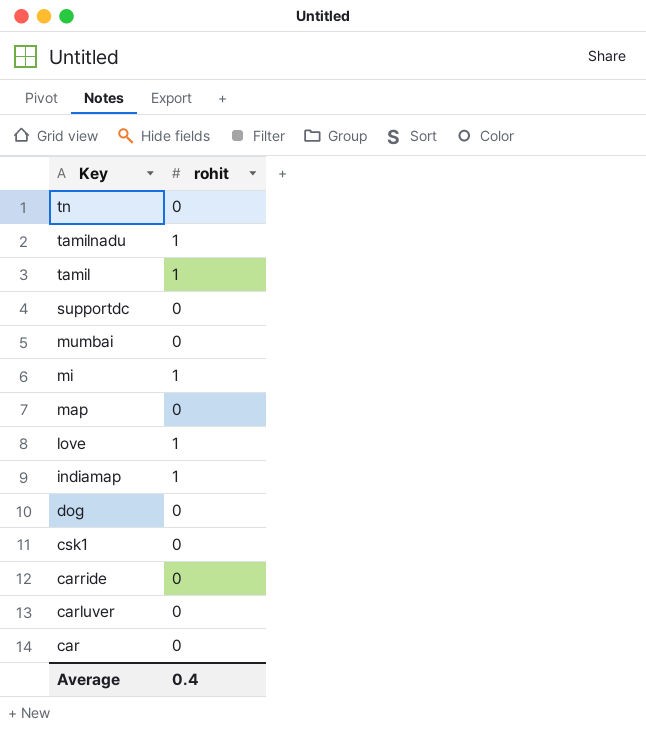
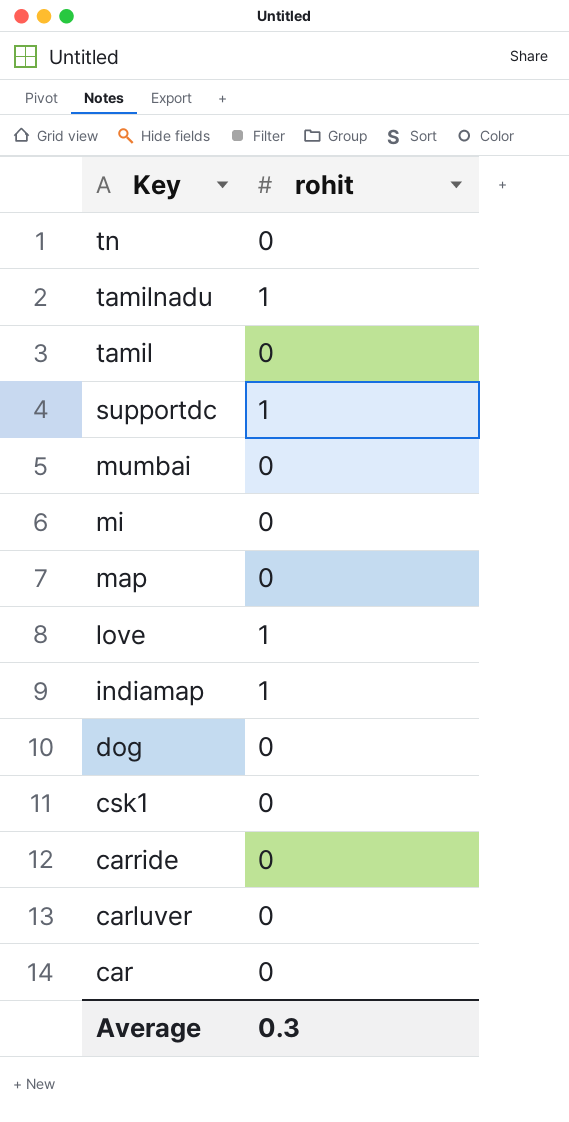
tamil | rohit: 1 -> 0
supportdc | rohit: 0 -> 1
mi | rohit: 1 -> 0
Average | rohit: 0.4 -> 0.3

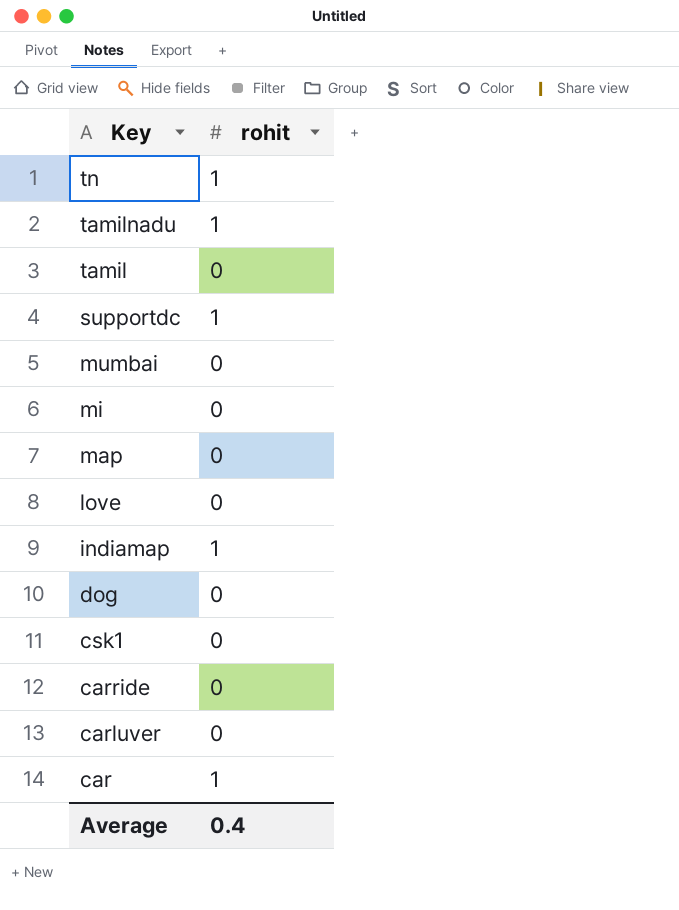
tn | rohit: 0 -> 1
love | rohit: 1 -> 0
car | rohit: 0 -> 1
Average | rohit: 0.3 -> 0.4

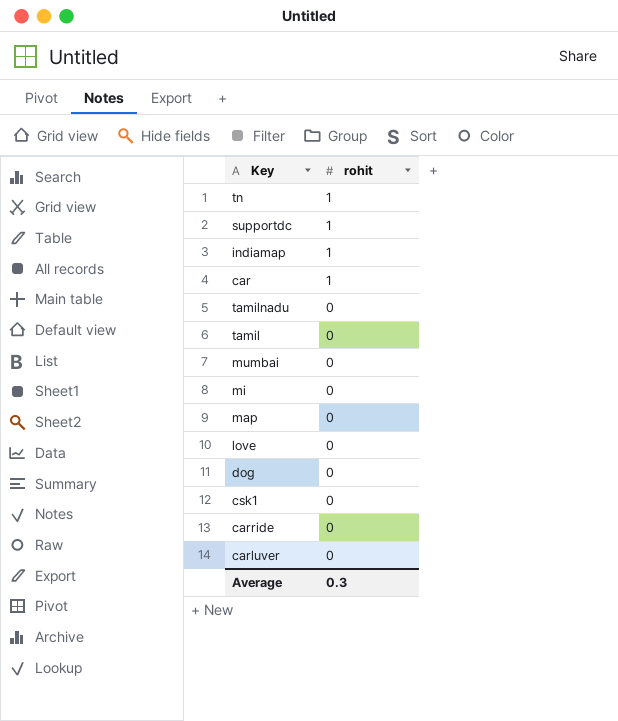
row order: Key descending -> rohit descending
tamilnadu | rohit: 1 -> 0
Average | rohit: 0.4 -> 0.3

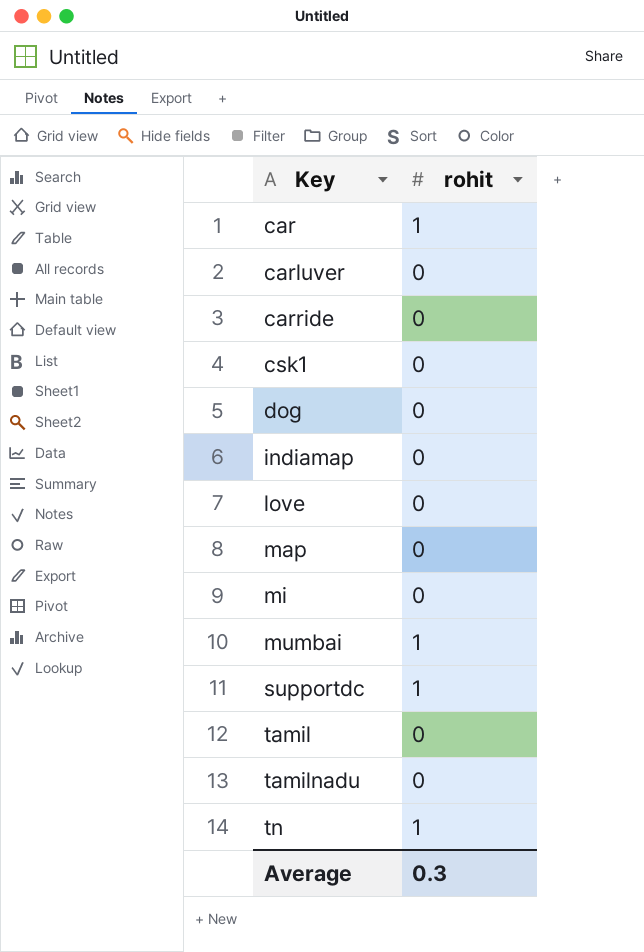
row order: rohit descending -> Key ascending
indiamap | rohit: 1 -> 0
mumbai | rohit: 0 -> 1

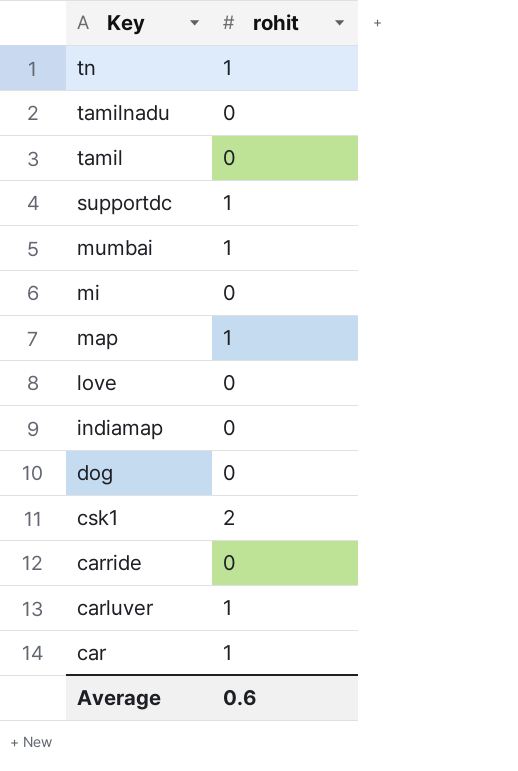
row order: Key ascending -> Key descending
map | rohit: 0 -> 1
csk1 | rohit: 0 -> 2
carluver | rohit: 0 -> 1
Average | rohit: 0.3 -> 0.6

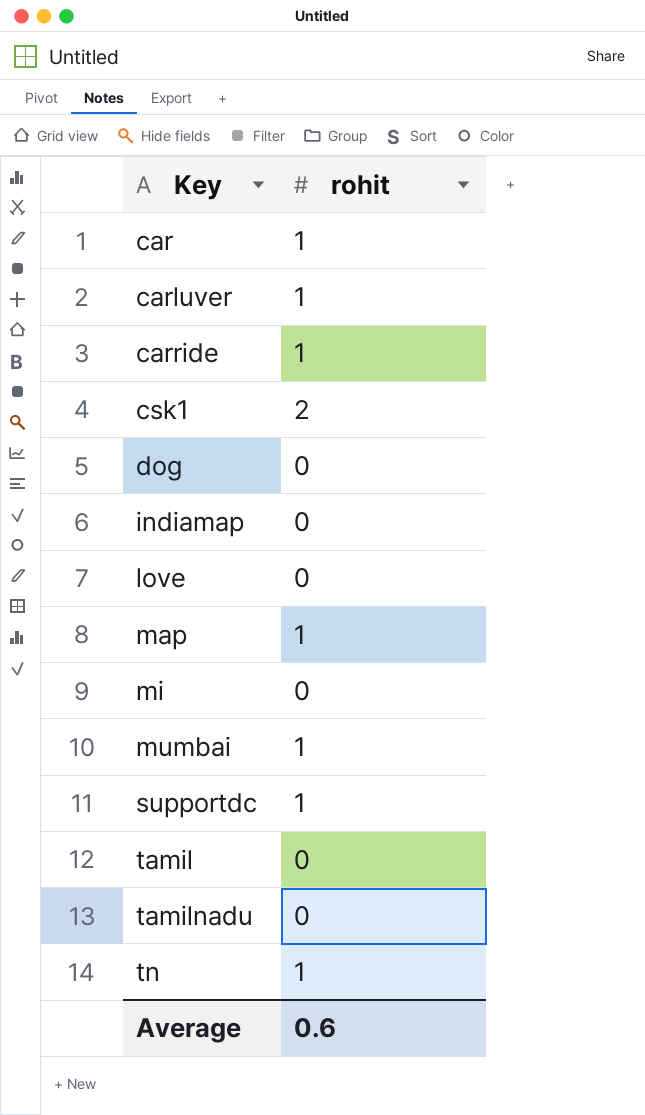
row order: Key descending -> Key ascending
carride | rohit: 0 -> 1

